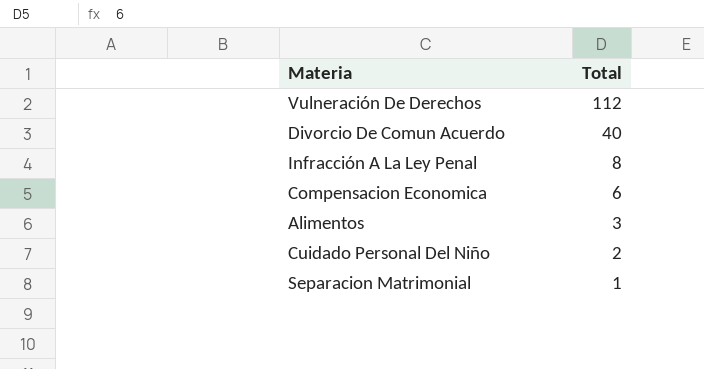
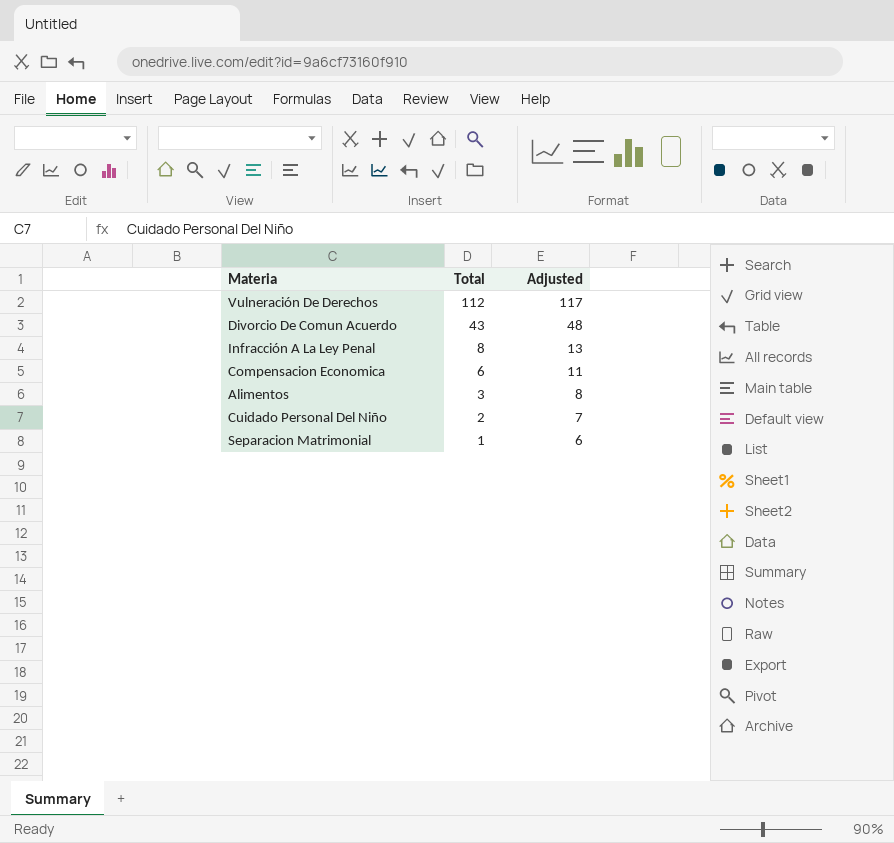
column Adjusted | formula: none -> [Total] + 5
Divorcio De Comun Acuerdo | Total: 40 -> 43

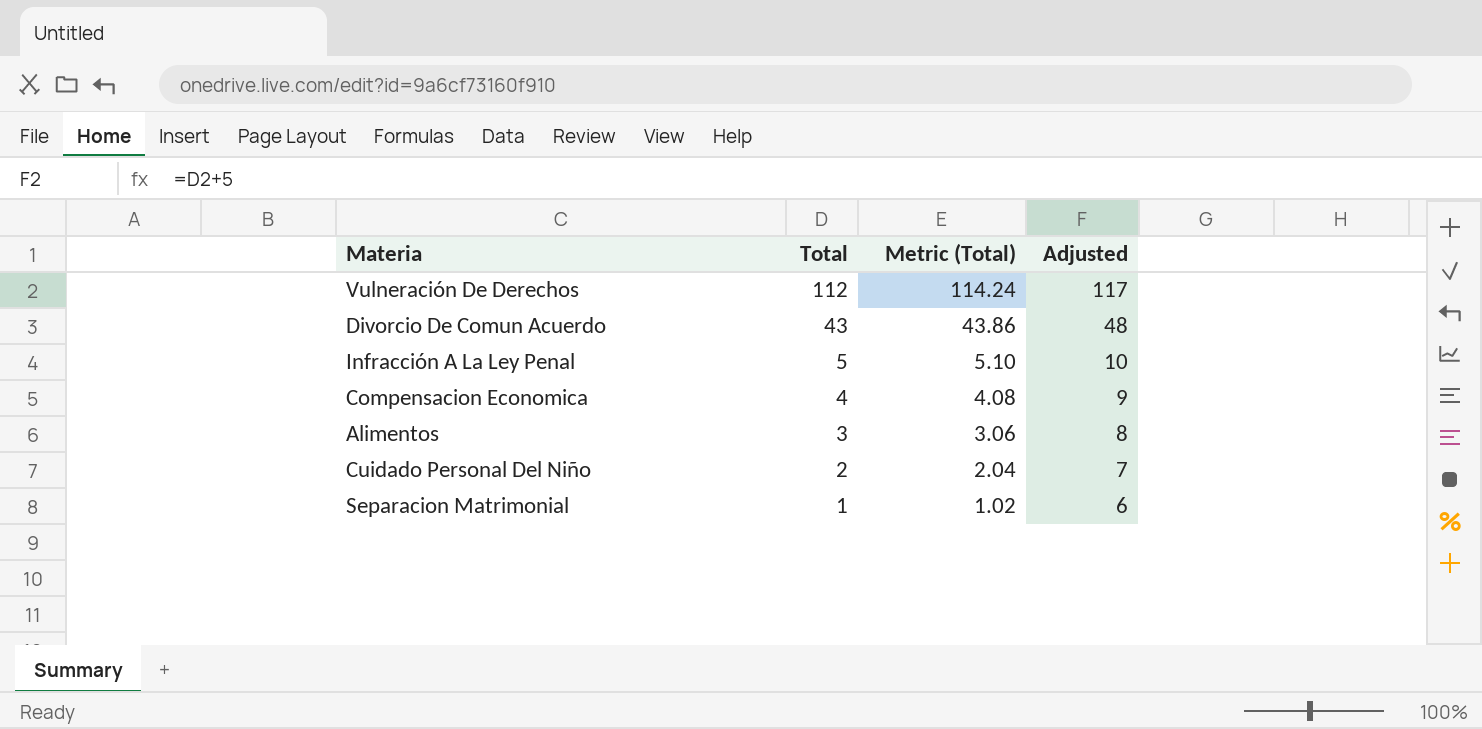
column Metric (Total) | formula: none -> [Total] * 1.02
Infracción A La Ley Penal | Total: 8 -> 5
Infracción A La Ley Penal | Adjusted: 13 -> 10
Compensacion Economica | Total: 6 -> 4
Compensacion Economica | Adjusted: 11 -> 9

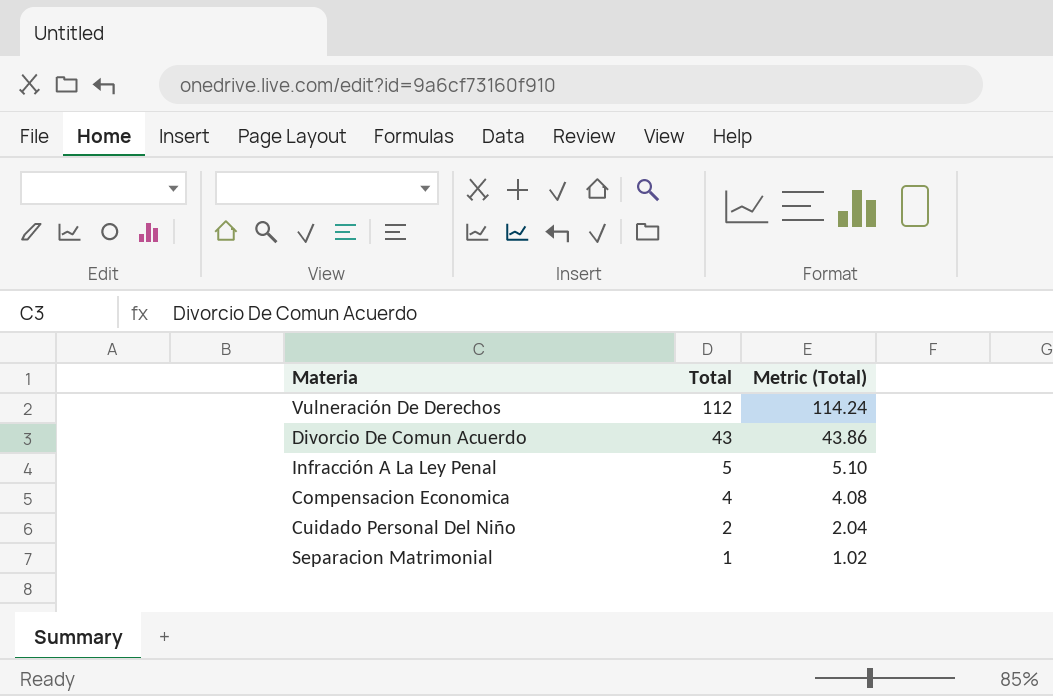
column Adjusted | formula: [Total] + 5 -> none
row Alimentos: 3 | 3.06 | 8 -> none

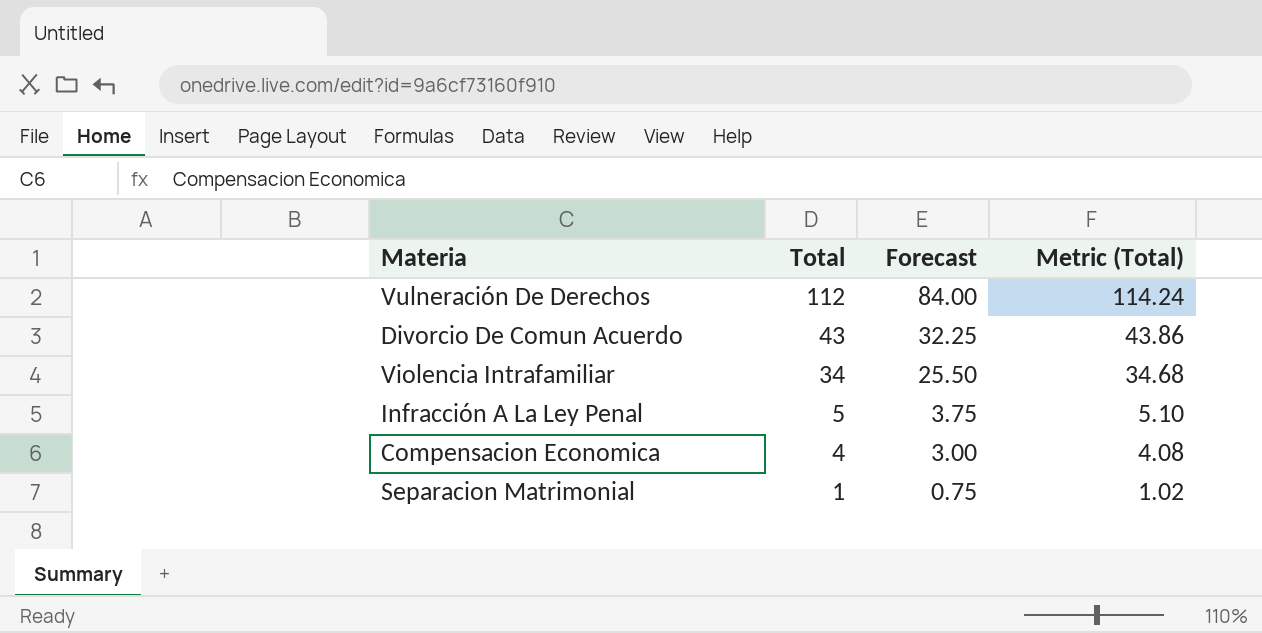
column Forecast | formula: none -> [Total] * 0.75
row Cuidado Personal Del Niño: 2 | 2.04 -> none
row Violencia Intrafamiliar: none -> 34 | 25.50 | 34.68

